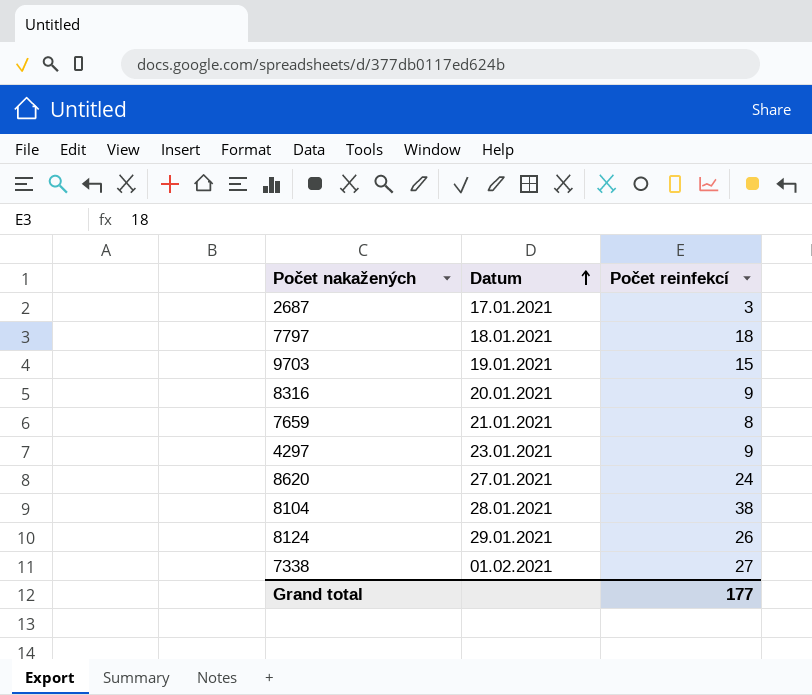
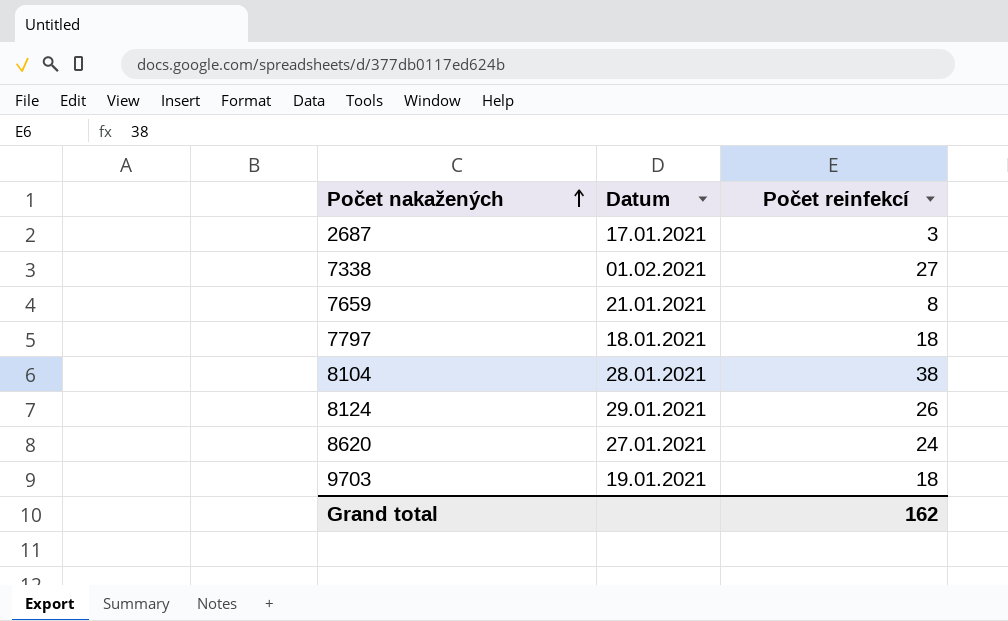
row order: Datum ascending -> Počet nakažených ascending
row 8316: 20.01.2021 | 9 -> none
row 4297: 23.01.2021 | 9 -> none
9703 | Počet reinfekcí: 15 -> 18
Grand total | Počet reinfekcí: 177 -> 162

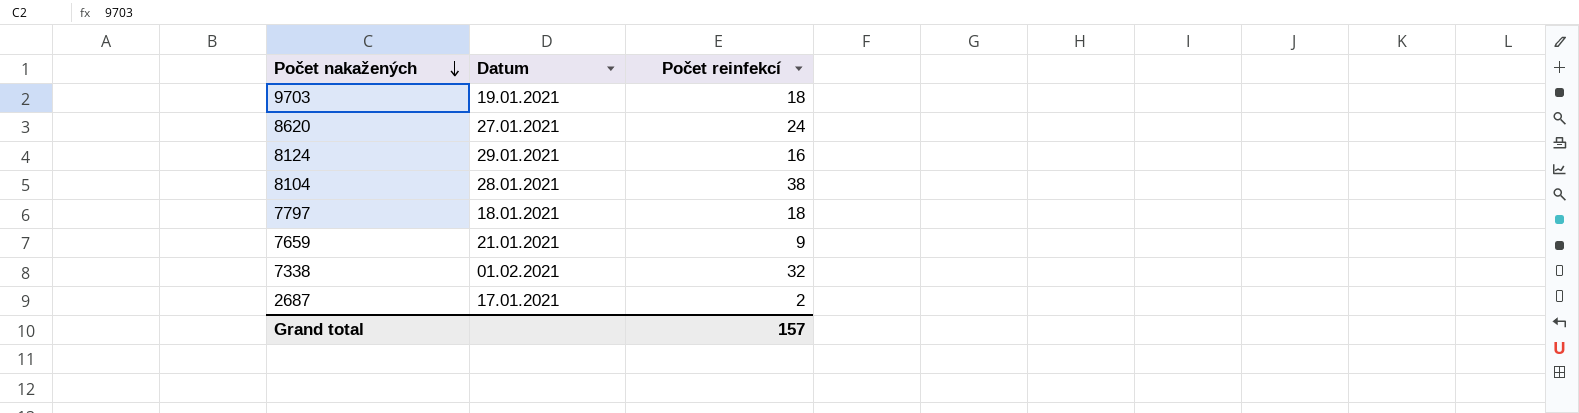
row order: Počet nakažených ascending -> Počet nakažených descending
8124 | Počet reinfekcí: 26 -> 16
7659 | Počet reinfekcí: 8 -> 9
7338 | Počet reinfekcí: 27 -> 32
2687 | Počet reinfekcí: 3 -> 2
Grand total | Počet reinfekcí: 162 -> 157

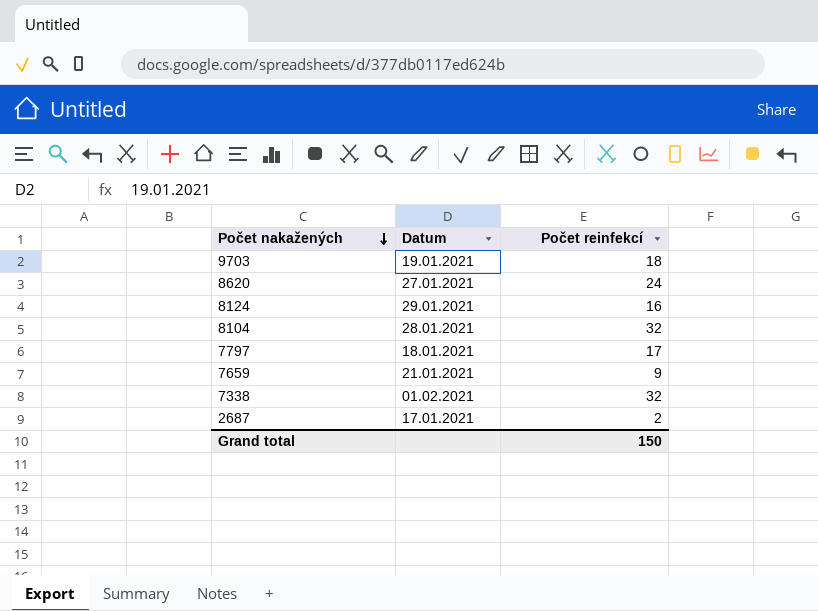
8104 | Počet reinfekcí: 38 -> 32
7797 | Počet reinfekcí: 18 -> 17
Grand total | Počet reinfekcí: 157 -> 150

